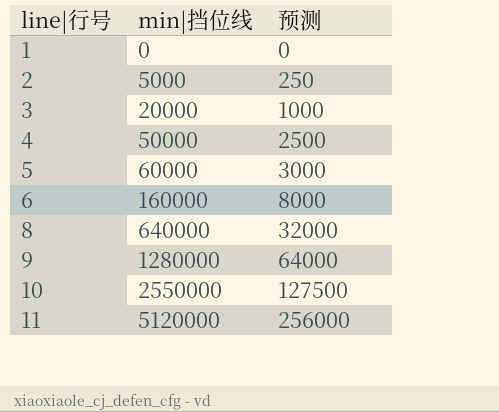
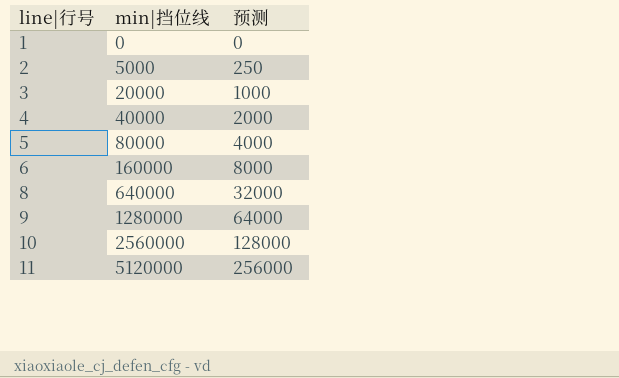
4 | min|挡位线: 50000 -> 40000
4 | 预测: 2500 -> 2000
5 | min|挡位线: 60000 -> 80000
5 | 预测: 3000 -> 4000
10 | min|挡位线: 2550000 -> 2560000
10 | 预测: 127500 -> 128000

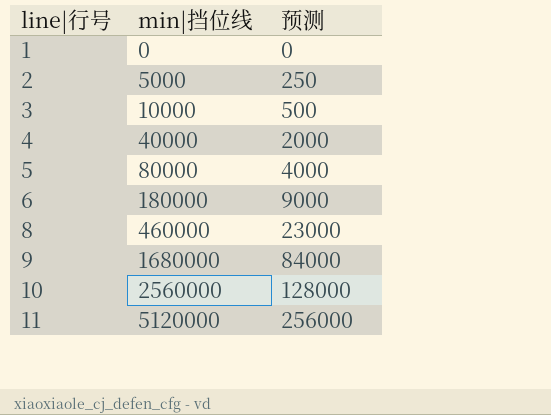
3 | min|挡位线: 20000 -> 10000
3 | 预测: 1000 -> 500
6 | min|挡位线: 160000 -> 180000
6 | 预测: 8000 -> 9000
8 | min|挡位线: 640000 -> 460000
8 | 预测: 32000 -> 23000
9 | min|挡位线: 1280000 -> 1680000
9 | 预测: 64000 -> 84000

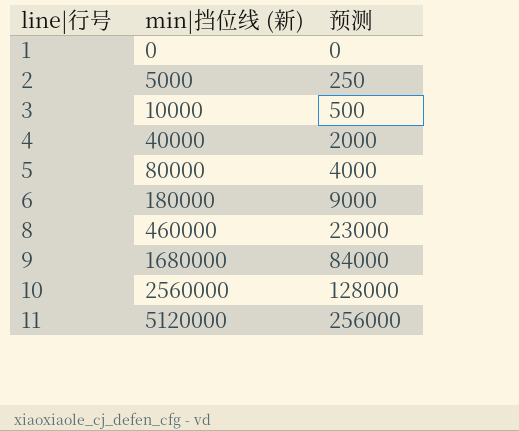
column name: min|挡位线 -> min|挡位线 (新)

